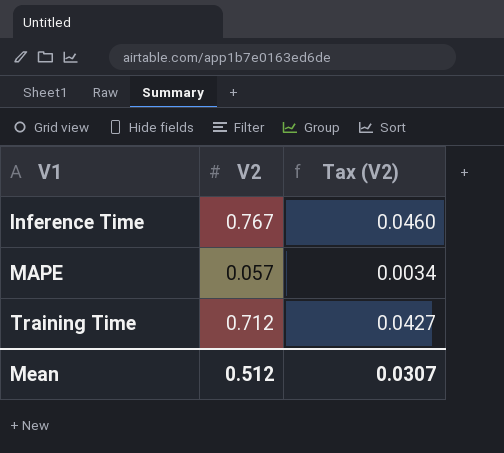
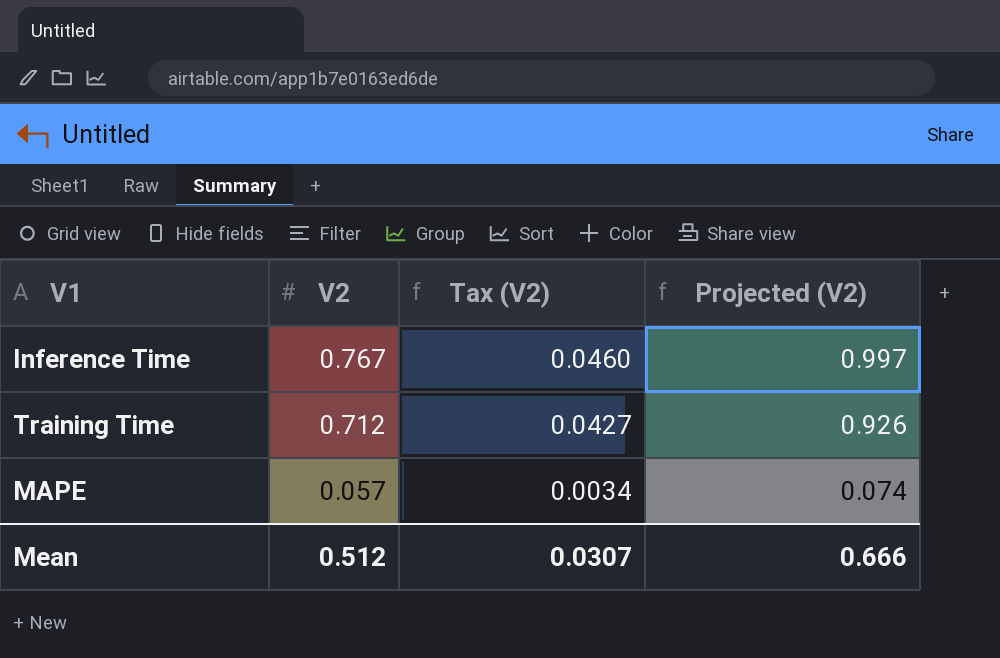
row order: V1 ascending -> V2 descending
column Projected (V2) | formula: none -> [V2] * 1.3

